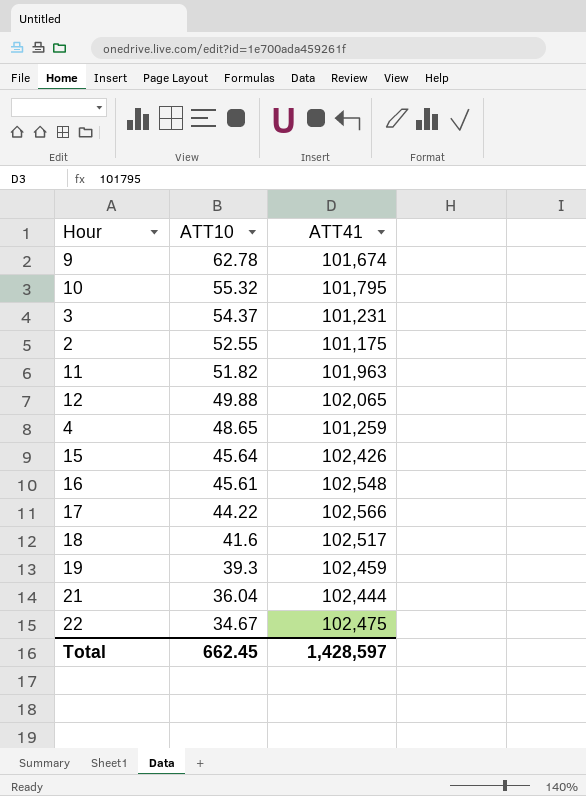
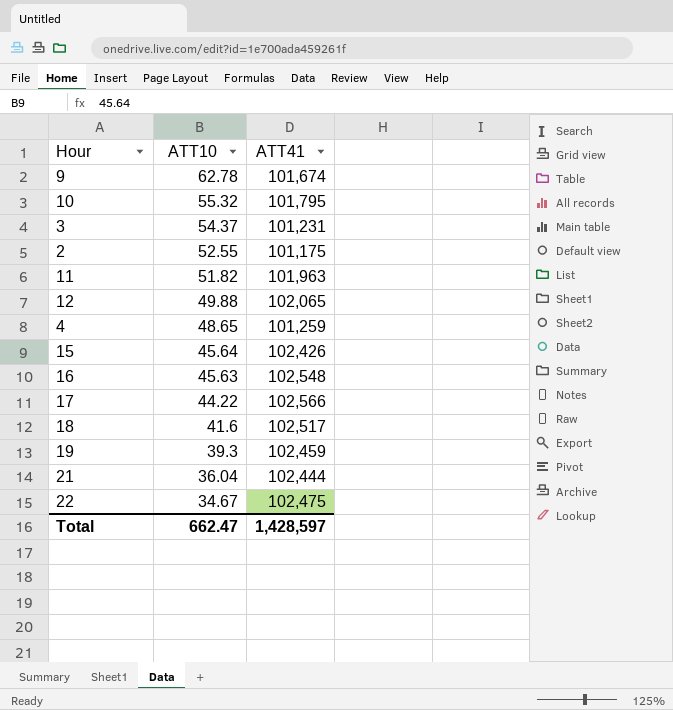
16 | ATT10: 45.61 -> 45.63
Total | ATT10: 662.45 -> 662.47

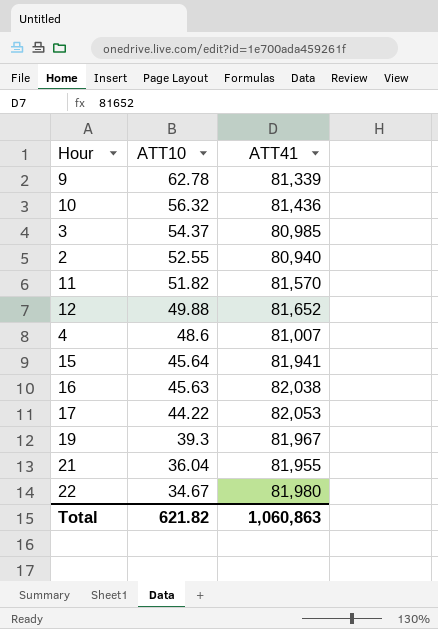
row 18: 41.6 | 102,517 -> none
9 | ATT41: 101,674 -> 81,339
10 | ATT10: 55.32 -> 56.32
10 | ATT41: 101,795 -> 81,436
3 | ATT41: 101,231 -> 80,985
2 | ATT41: 101,175 -> 80,940
11 | ATT41: 101,963 -> 81,570
12 | ATT41: 102,065 -> 81,652
4 | ATT10: 48.65 -> 48.6
4 | ATT41: 101,259 -> 81,007
15 | ATT41: 102,426 -> 81,941
16 | ATT41: 102,548 -> 82,038
17 | ATT41: 102,566 -> 82,053
19 | ATT41: 102,459 -> 81,967
21 | ATT41: 102,444 -> 81,955
22 | ATT41: 102,475 -> 81,980
Total | ATT10: 662.47 -> 621.82
Total | ATT41: 1,428,597 -> 1,060,863

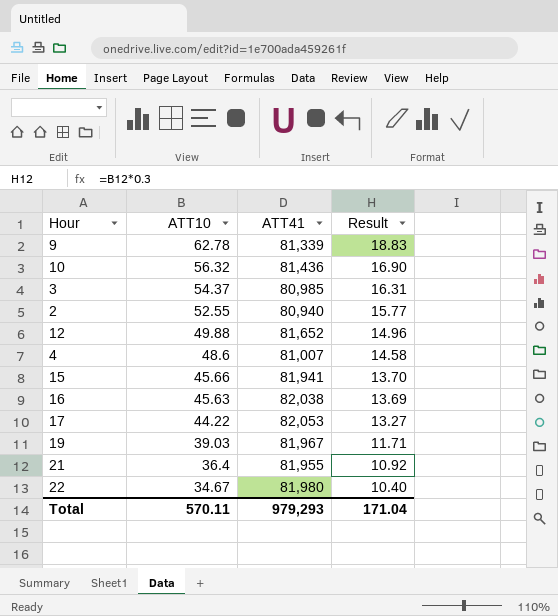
column Result | formula: none -> [ATT10] * 0.3
row 11: 51.82 | 81,570 -> none
15 | ATT10: 45.64 -> 45.66
19 | ATT10: 39.3 -> 39.03
21 | ATT10: 36.04 -> 36.4
Total | ATT10: 621.82 -> 570.11
Total | ATT41: 1,060,863 -> 979,293

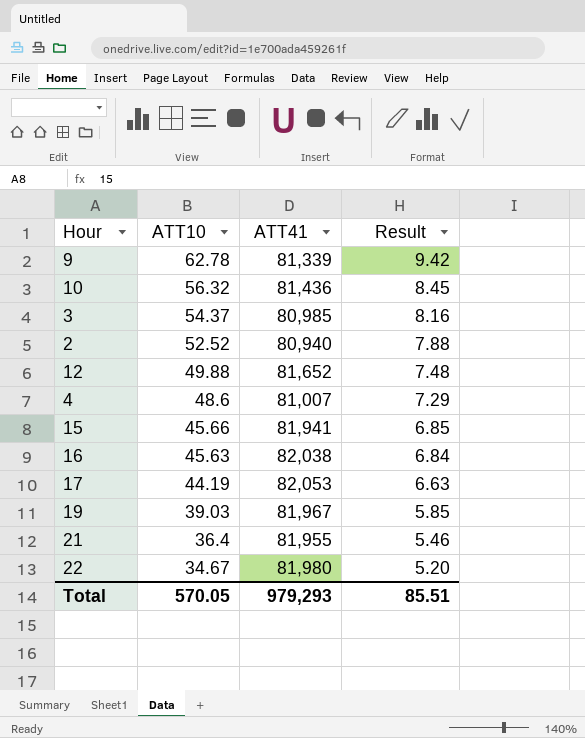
column Result | formula: [ATT10] * 0.3 -> [ATT10] * 0.15
2 | ATT10: 52.55 -> 52.52
17 | ATT10: 44.22 -> 44.19
Total | ATT10: 570.11 -> 570.05
Total | Result: 171.04 -> 85.51

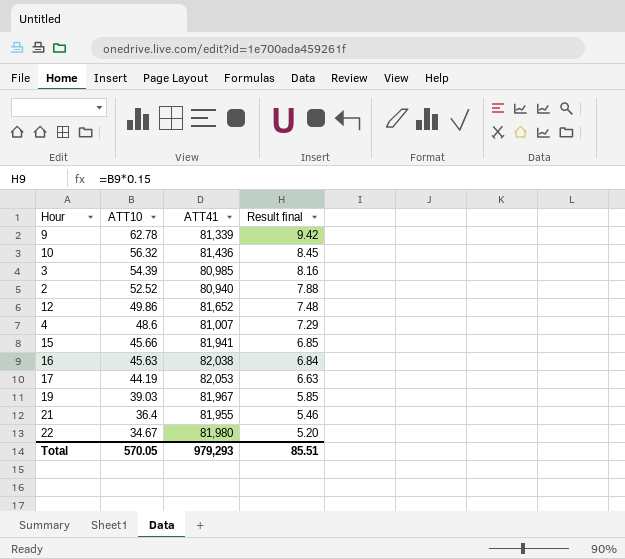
column name: Result -> Result final
3 | ATT10: 54.37 -> 54.39
12 | ATT10: 49.88 -> 49.86

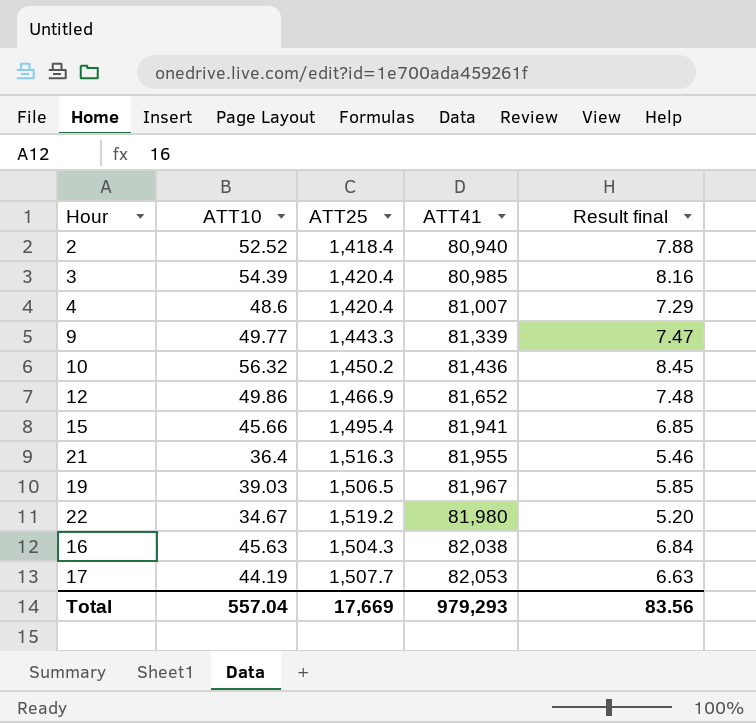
row order: ATT10 descending -> ATT41 ascending
column ATT25 | position: none -> 3
9 | ATT10: 62.78 -> 49.77
9 | Result final: 9.42 -> 7.47
Total | ATT10: 570.05 -> 557.04
Total | Result final: 85.51 -> 83.56

